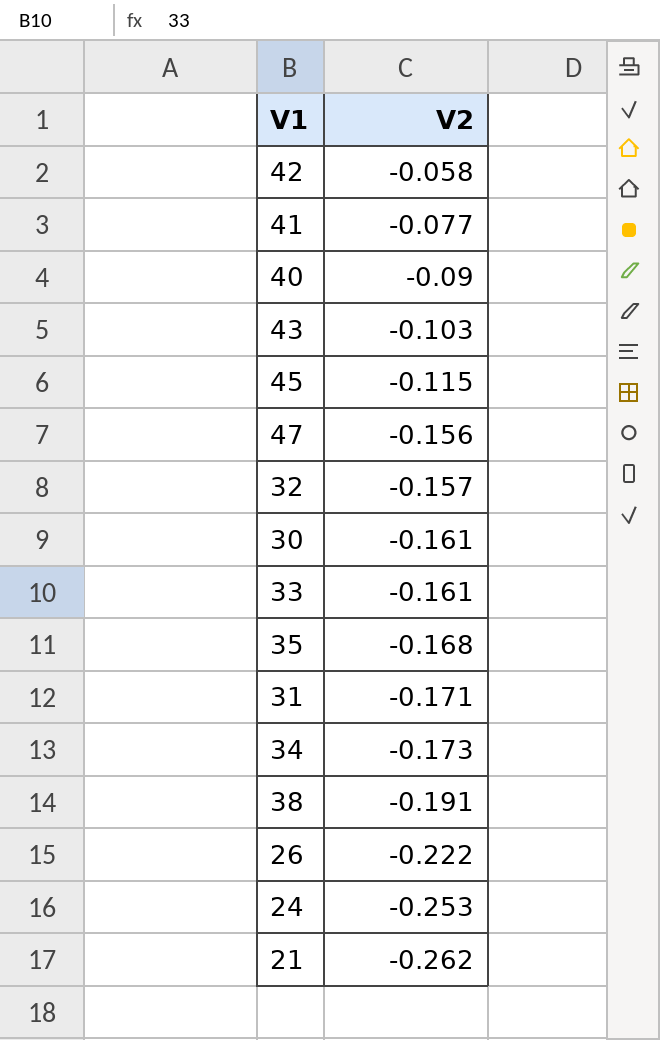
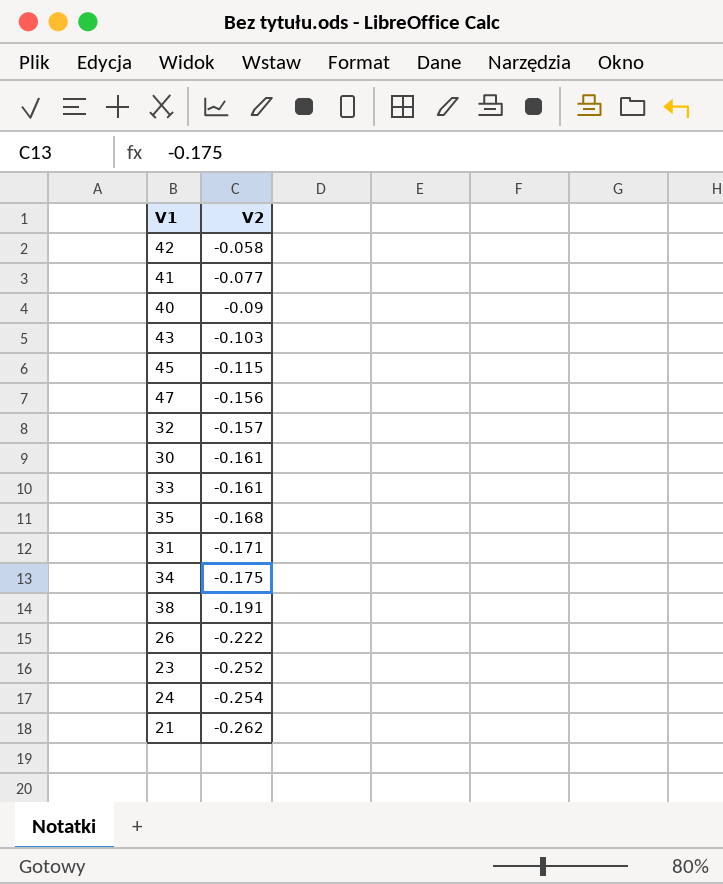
34 | V2: -0.173 -> -0.175
row 23: none -> -0.252
24 | V2: -0.253 -> -0.254

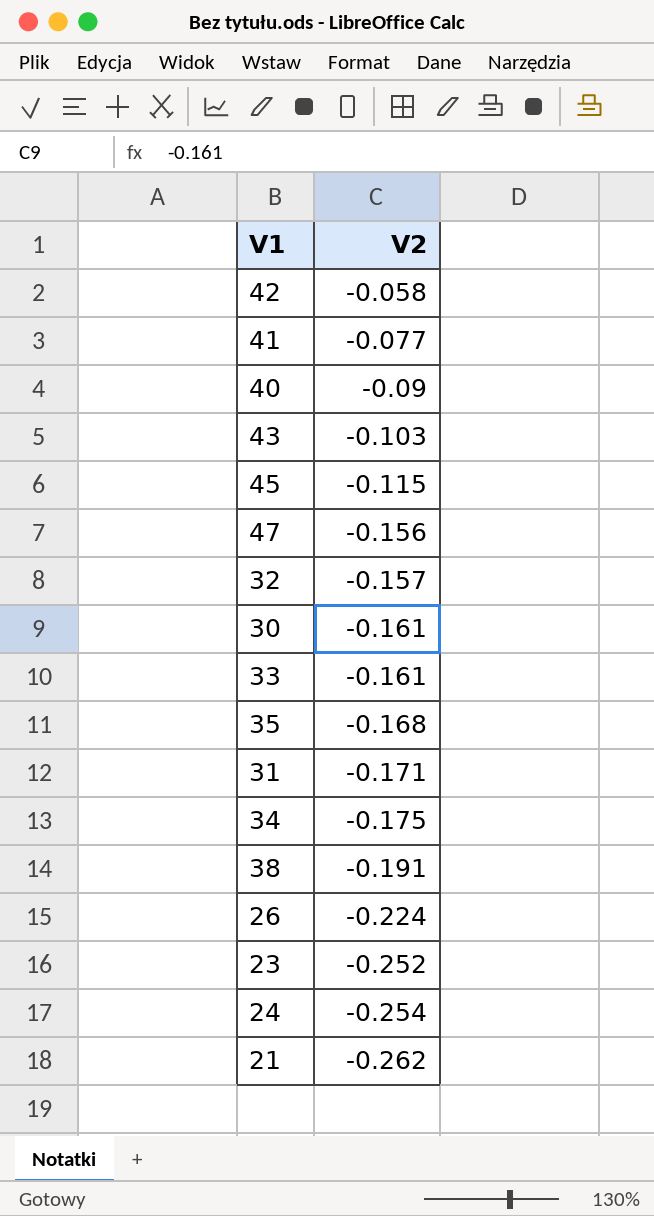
26 | V2: -0.222 -> -0.224

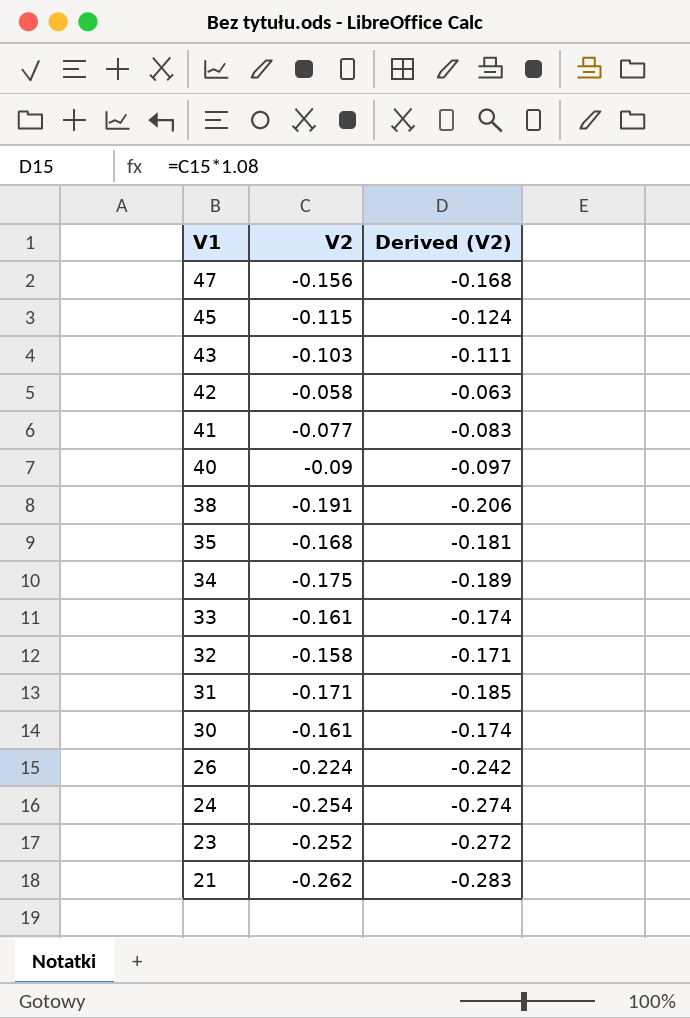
row order: V2 descending -> V1 descending
column Derived (V2) | formula: none -> [V2] * 1.08
32 | V2: -0.157 -> -0.158

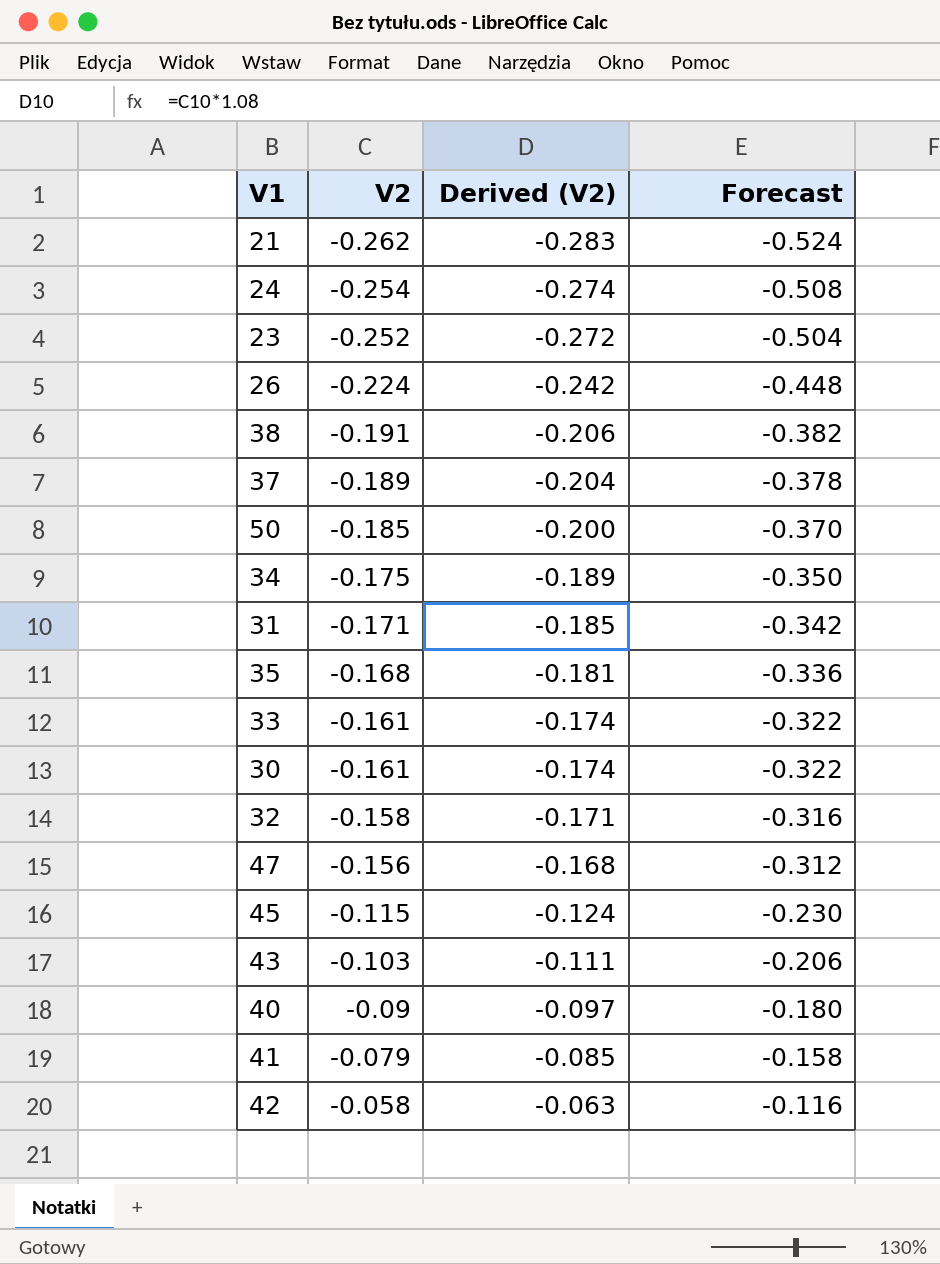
row order: V1 descending -> V2 ascending
column Forecast | formula: none -> [V2] * 2
row 37: none -> -0.189 | -0.204 | -0.378
row 50: none -> -0.185 | -0.200 | -0.370
41 | V2: -0.077 -> -0.079
41 | Derived (V2): -0.083 -> -0.085

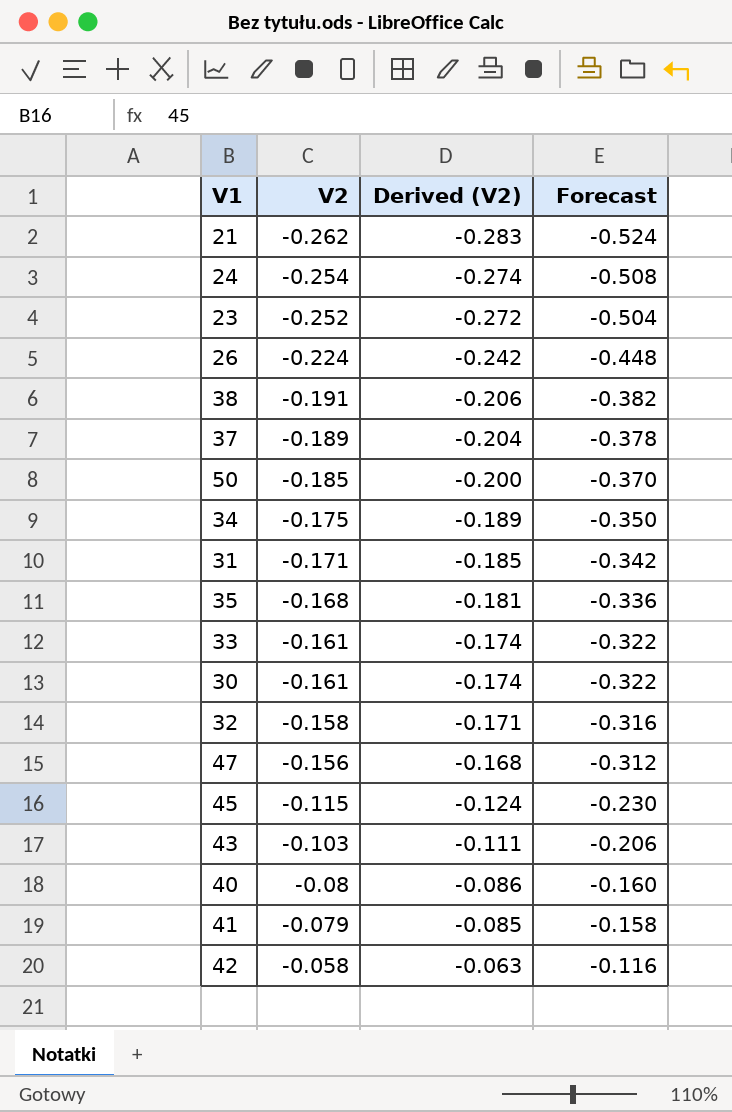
40 | V2: -0.09 -> -0.08
40 | Derived (V2): -0.097 -> -0.086
40 | Forecast: -0.180 -> -0.160

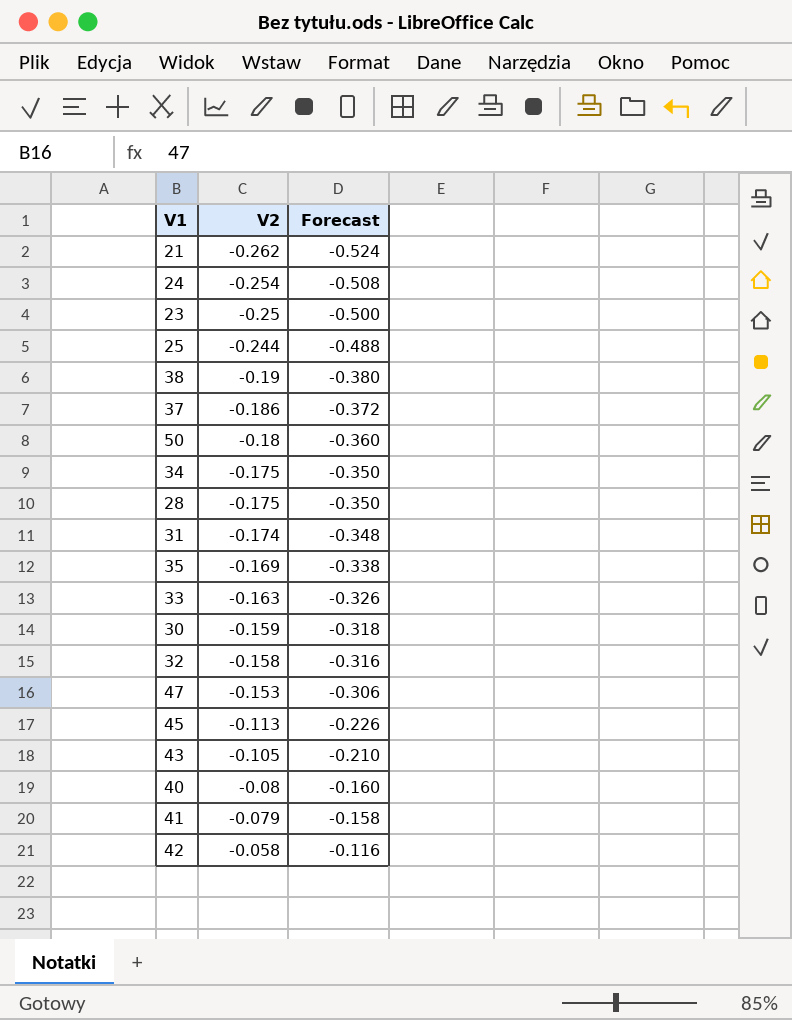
column Derived (V2) | formula: [V2] * 1.08 -> none
row 26: -0.224 | -0.242 | -0.448 -> none
23 | V2: -0.252 -> -0.25
23 | Forecast: -0.504 -> -0.500
row 25: none -> -0.244 | -0.488
38 | V2: -0.191 -> -0.19
38 | Forecast: -0.382 -> -0.380
37 | V2: -0.189 -> -0.186
37 | Forecast: -0.378 -> -0.372
50 | V2: -0.185 -> -0.18
50 | Forecast: -0.370 -> -0.360
row 28: none -> -0.175 | -0.350
31 | V2: -0.171 -> -0.174
31 | Forecast: -0.342 -> -0.348
35 | V2: -0.168 -> -0.169
35 | Forecast: -0.336 -> -0.338
33 | V2: -0.161 -> -0.163
33 | Forecast: -0.322 -> -0.326
30 | V2: -0.161 -> -0.159
30 | Forecast: -0.322 -> -0.318
47 | V2: -0.156 -> -0.153
47 | Forecast: -0.312 -> -0.306
45 | V2: -0.115 -> -0.113
45 | Forecast: -0.230 -> -0.226
43 | V2: -0.103 -> -0.105
43 | Forecast: -0.206 -> -0.210

